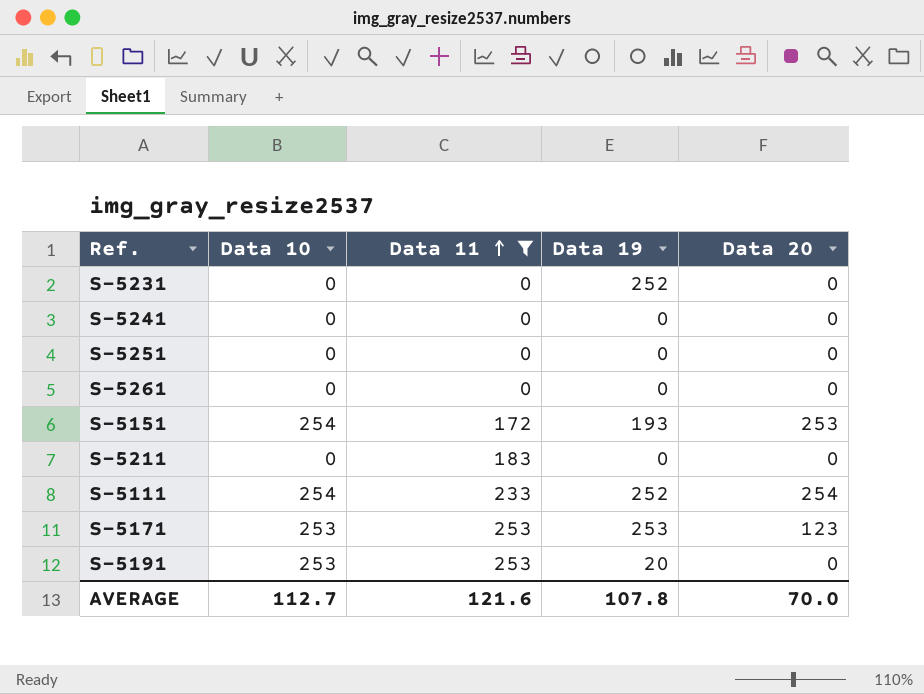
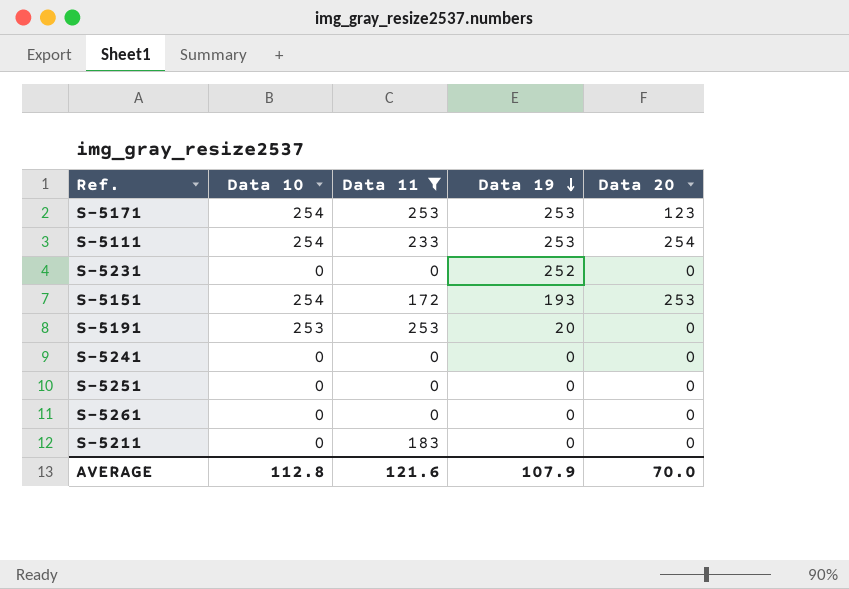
row order: Data 11 ascending -> Data 19 descending
S-5171 | Data 10: 253 -> 254
S-5111 | Data 19: 252 -> 253
AVERAGE | Data 10: 112.7 -> 112.8
AVERAGE | Data 19: 107.8 -> 107.9

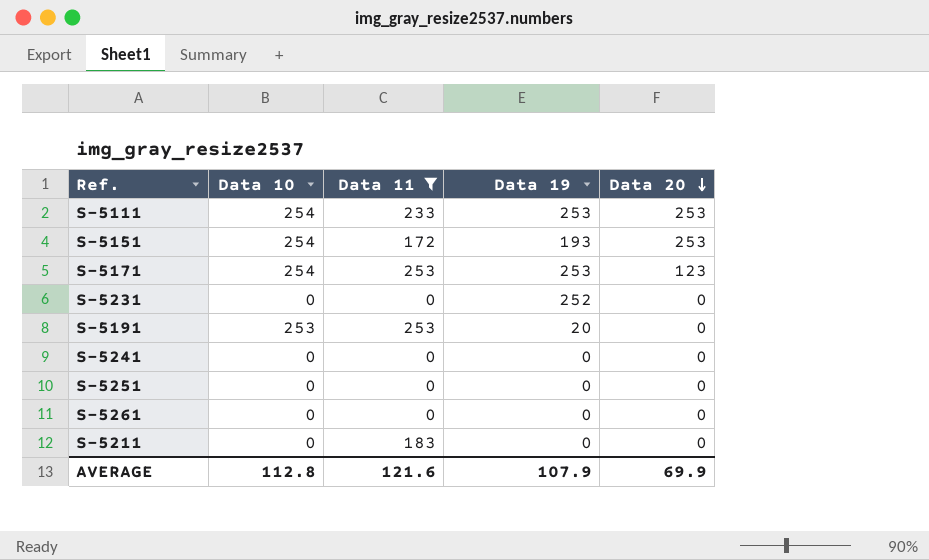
row order: Data 19 descending -> Data 20 descending
S-5111 | Data 20: 254 -> 253
AVERAGE | Data 20: 70.0 -> 69.9

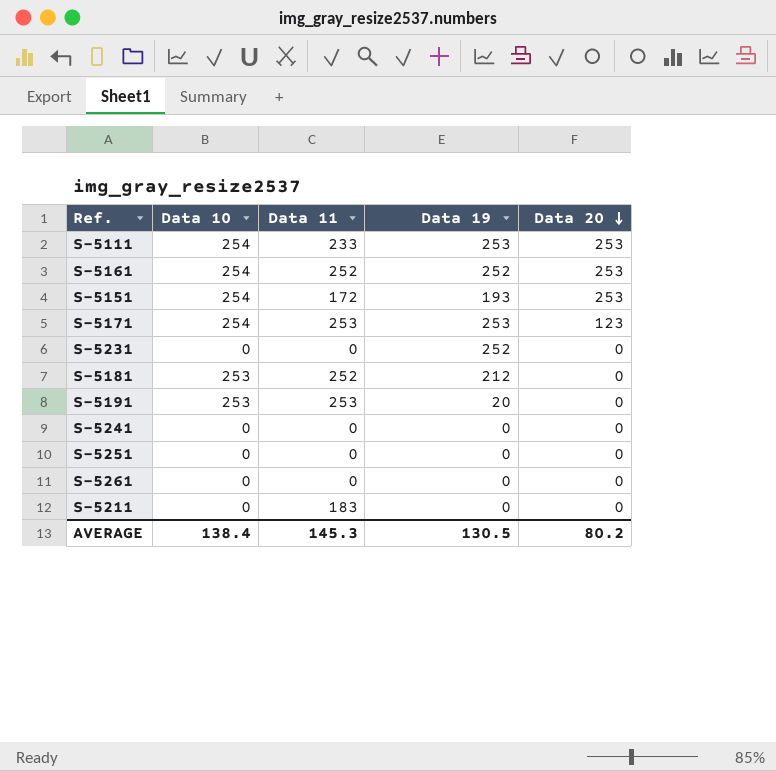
filter: Data 11 != 252 -> none
AVERAGE | Data 10: 112.8 -> 138.4
AVERAGE | Data 11: 121.6 -> 145.3
AVERAGE | Data 19: 107.9 -> 130.5
AVERAGE | Data 20: 69.9 -> 80.2

